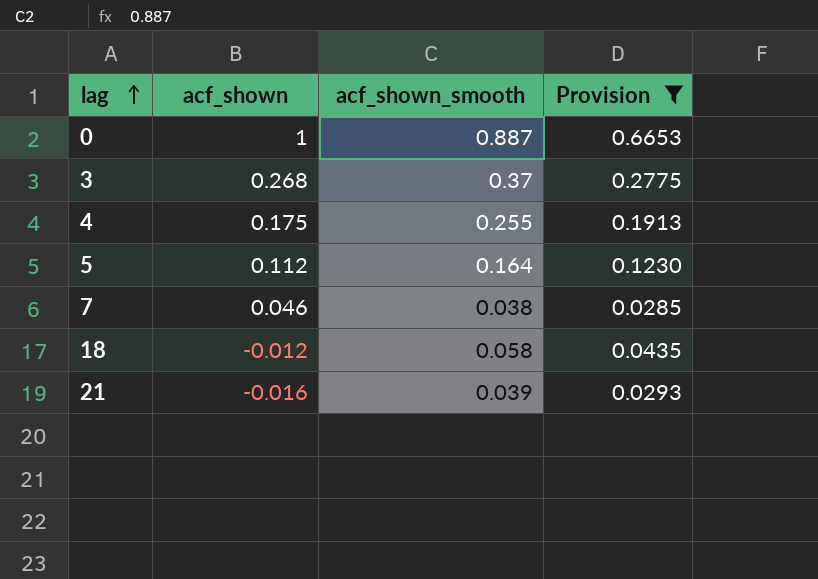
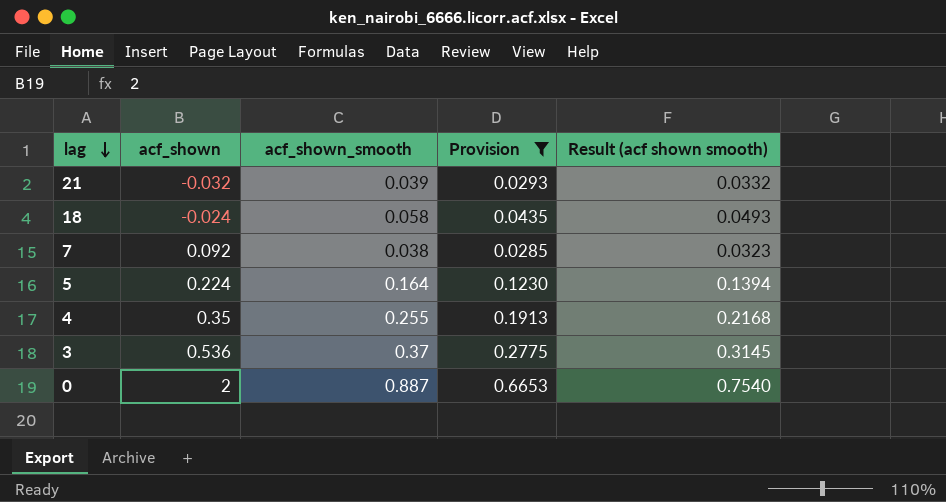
row order: lag ascending -> lag descending
column Result (acf shown smooth) | formula: none -> [acf_shown_smooth] * 0.85
21 | acf_shown: -0.016 -> -0.032
18 | acf_shown: -0.012 -> -0.024
7 | acf_shown: 0.046 -> 0.092
5 | acf_shown: 0.112 -> 0.224
4 | acf_shown: 0.175 -> 0.35
3 | acf_shown: 0.268 -> 0.536
0 | acf_shown: 1 -> 2

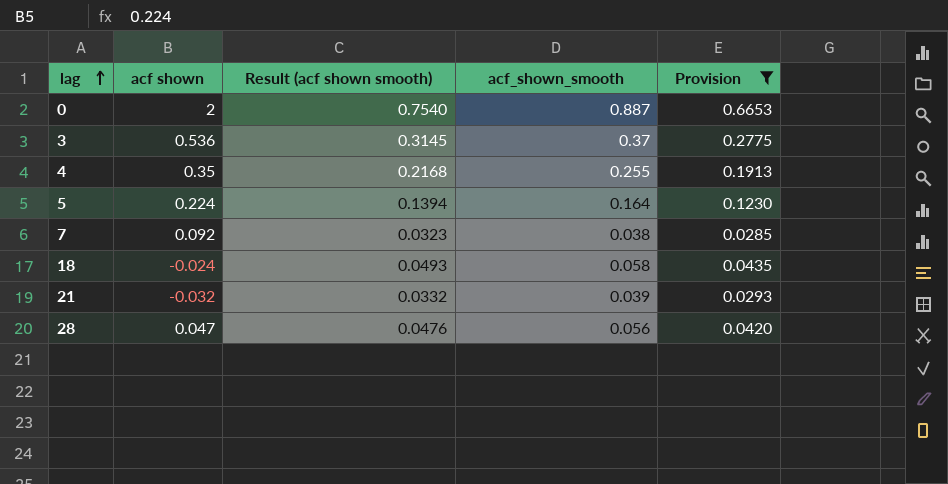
row order: lag descending -> lag ascending
column name: acf_shown -> acf shown
column Result (acf shown smooth) | position: 5 -> 3
row 28: none -> 0.047 | 0.0476 | 0.056 | 0.0420

